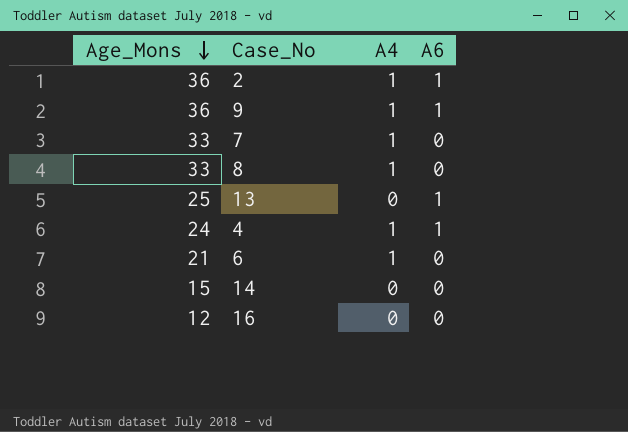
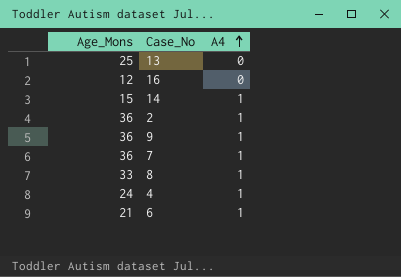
row order: Age_Mons descending -> A4 ascending
column A6 | position: 4 -> none
14 | A4: 0 -> 1
7 | Age_Mons: 33 -> 36

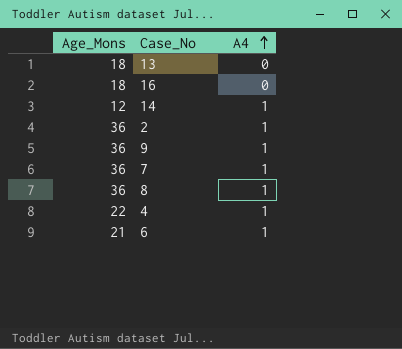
13 | Age_Mons: 25 -> 18
16 | Age_Mons: 12 -> 18
14 | Age_Mons: 15 -> 12
8 | Age_Mons: 33 -> 36
4 | Age_Mons: 24 -> 22

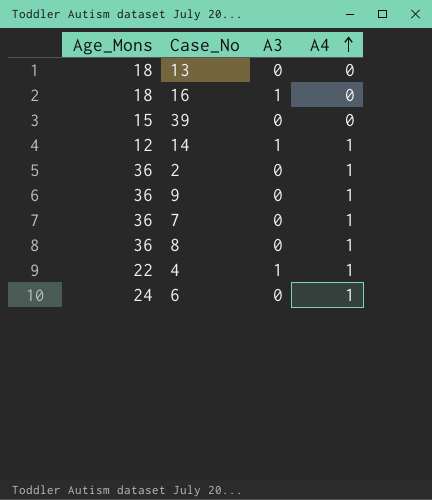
column A3 | position: none -> 3
row 39: none -> 15 | 0 | 0
6 | Age_Mons: 21 -> 24

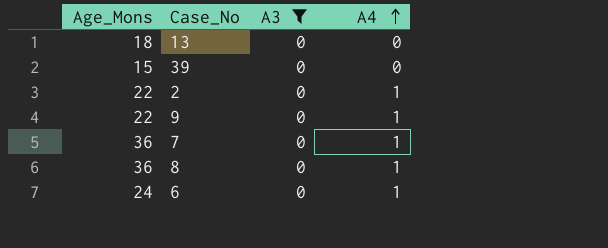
filter: none -> A3 = 0
2 | Age_Mons: 36 -> 22
9 | Age_Mons: 36 -> 22

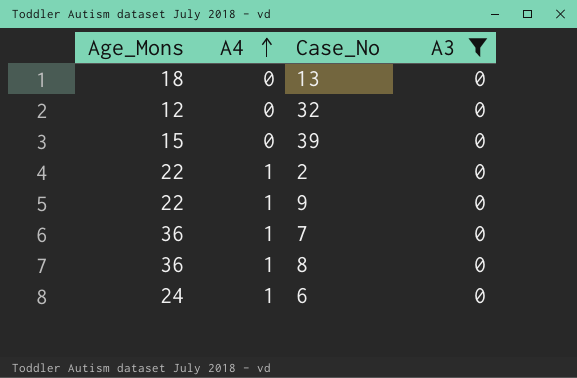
column A4 | position: 4 -> 2
row 32: none -> 12 | 0 | 0

